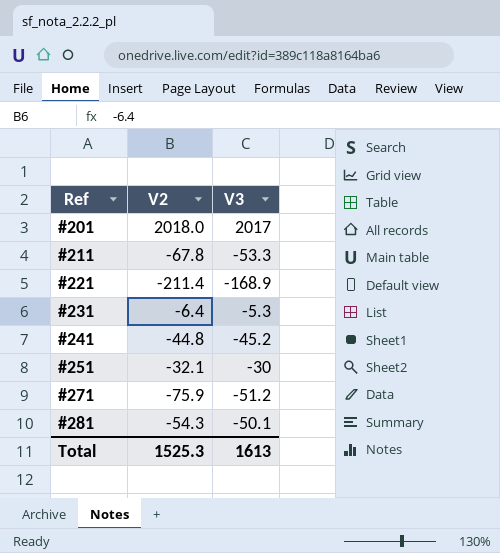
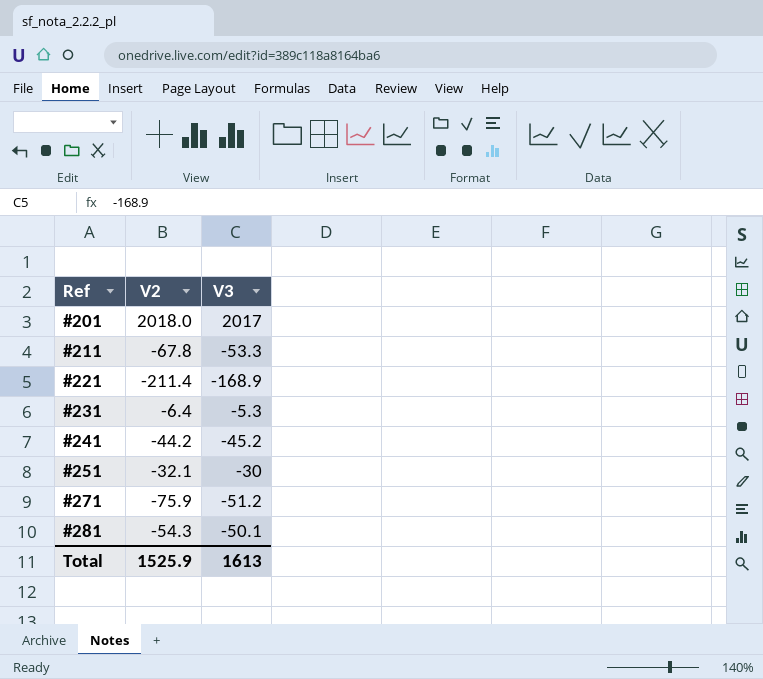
#241 | V2: -44.8 -> -44.2
Total | V2: 1525.3 -> 1525.9

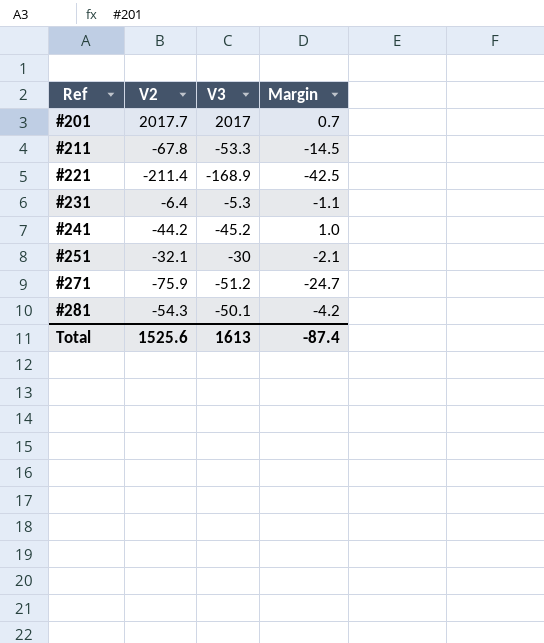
column Margin | formula: none -> [V2] - [V3]
#201 | V2: 2018.0 -> 2017.7
Total | V2: 1525.9 -> 1525.6

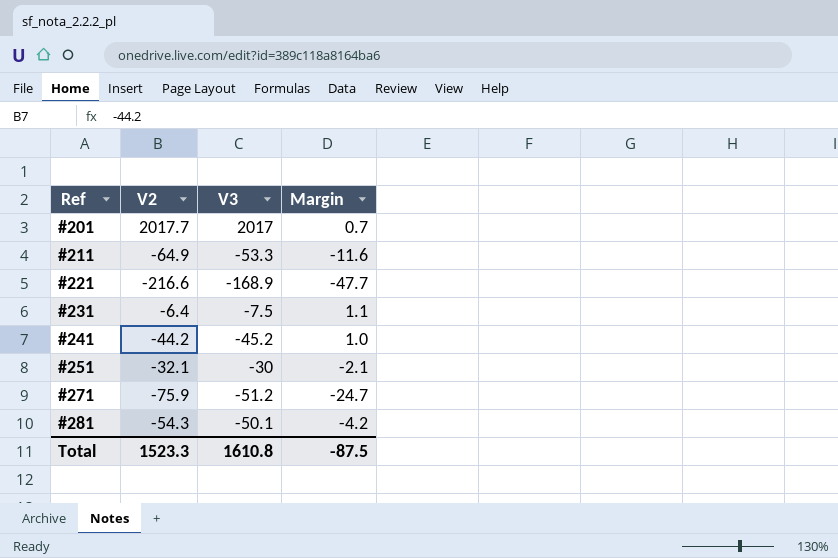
#211 | V2: -67.8 -> -64.9
#211 | Margin: -14.5 -> -11.6
#221 | V2: -211.4 -> -216.6
#221 | Margin: -42.5 -> -47.7
#231 | V3: -5.3 -> -7.5
#231 | Margin: -1.1 -> 1.1
Total | V2: 1525.6 -> 1523.3
Total | V3: 1613 -> 1610.8
Total | Margin: -87.4 -> -87.5

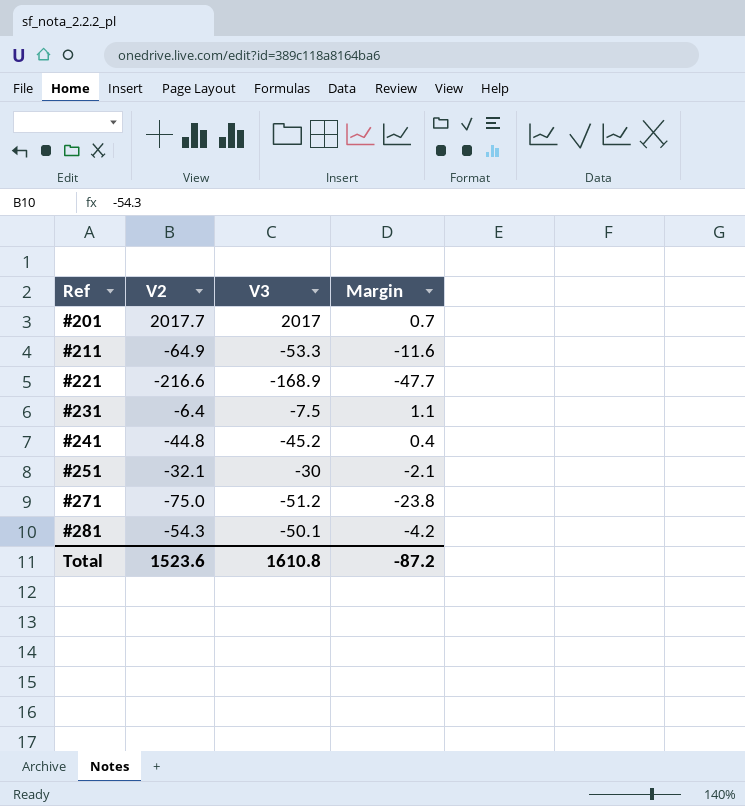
#241 | V2: -44.2 -> -44.8
#241 | Margin: 1.0 -> 0.4
#271 | V2: -75.9 -> -75.0
#271 | Margin: -24.7 -> -23.8
Total | V2: 1523.3 -> 1523.6
Total | Margin: -87.5 -> -87.2

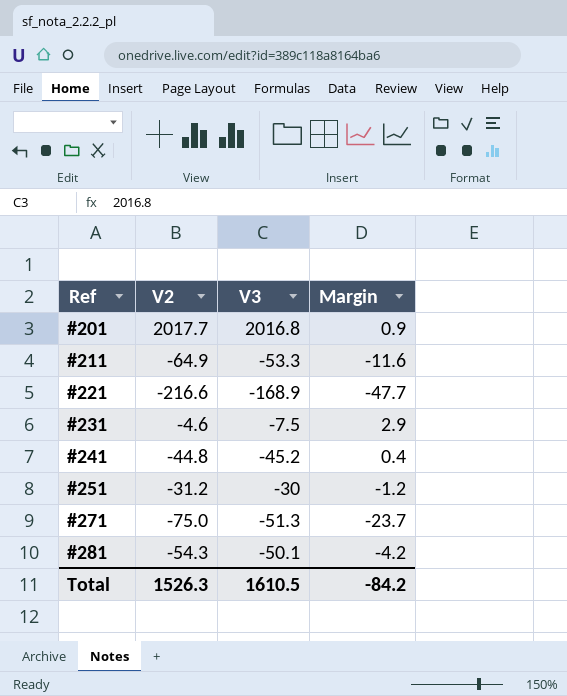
#201 | V3: 2017 -> 2016.8
#201 | Margin: 0.7 -> 0.9
#231 | V2: -6.4 -> -4.6
#231 | Margin: 1.1 -> 2.9
#251 | V2: -32.1 -> -31.2
#251 | Margin: -2.1 -> -1.2
#271 | V3: -51.2 -> -51.3
#271 | Margin: -23.8 -> -23.7
Total | V2: 1523.6 -> 1526.3
Total | V3: 1610.8 -> 1610.5
Total | Margin: -87.2 -> -84.2

